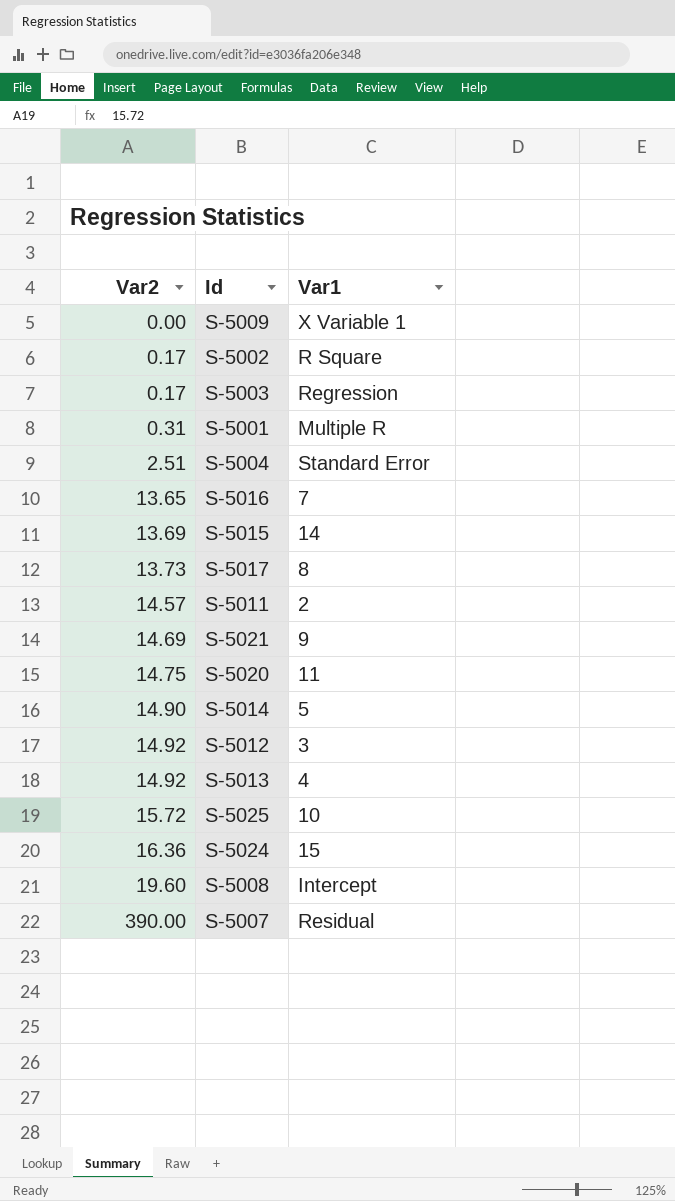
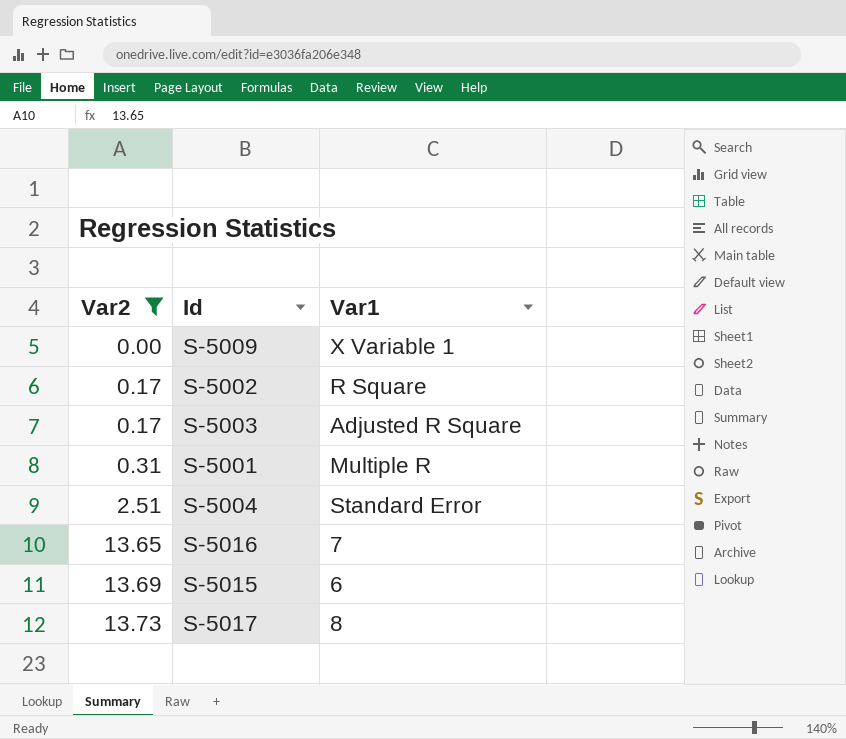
filter: none -> Var2 <= 13.73
S-5003 | Var1: Regression -> Adjusted R Square
S-5015 | Var1: 14 -> 6

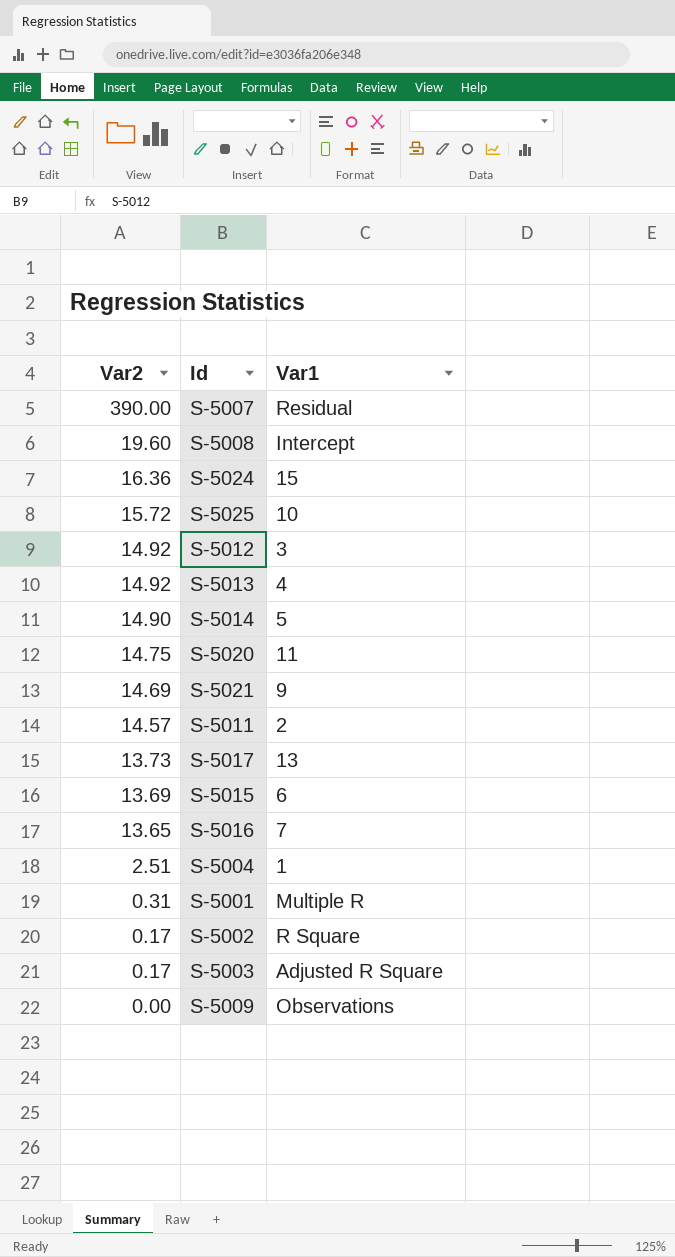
filter: Var2 <= 13.73 -> none
row order: Var2 ascending -> Var2 descending
S-5017 | Var1: 8 -> 13
S-5004 | Var1: Standard Error -> 1
S-5009 | Var1: X Variable 1 -> Observations

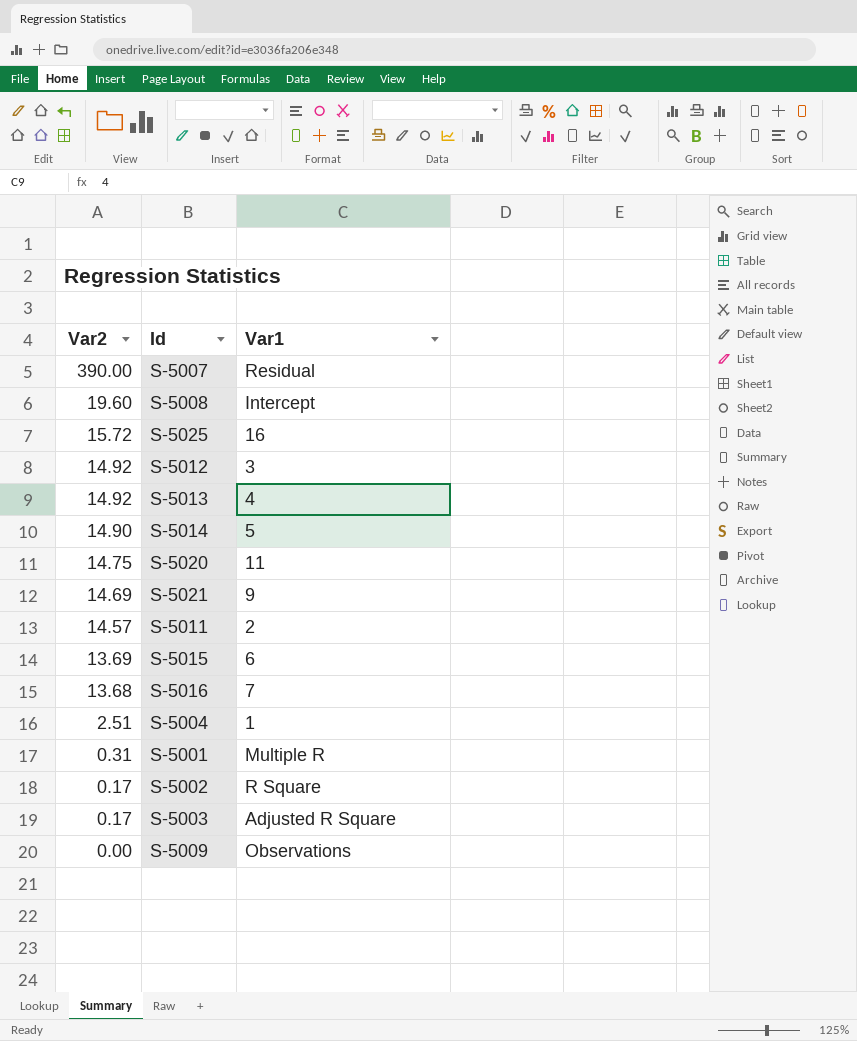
row S-5024: 16.36 | 15 -> none
row S-5017: 13.73 | 13 -> none
S-5025 | Var1: 10 -> 16
S-5016 | Var2: 13.65 -> 13.68

